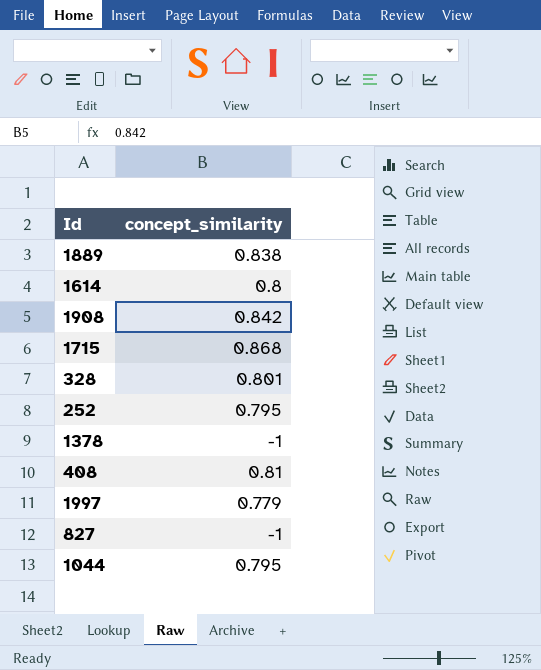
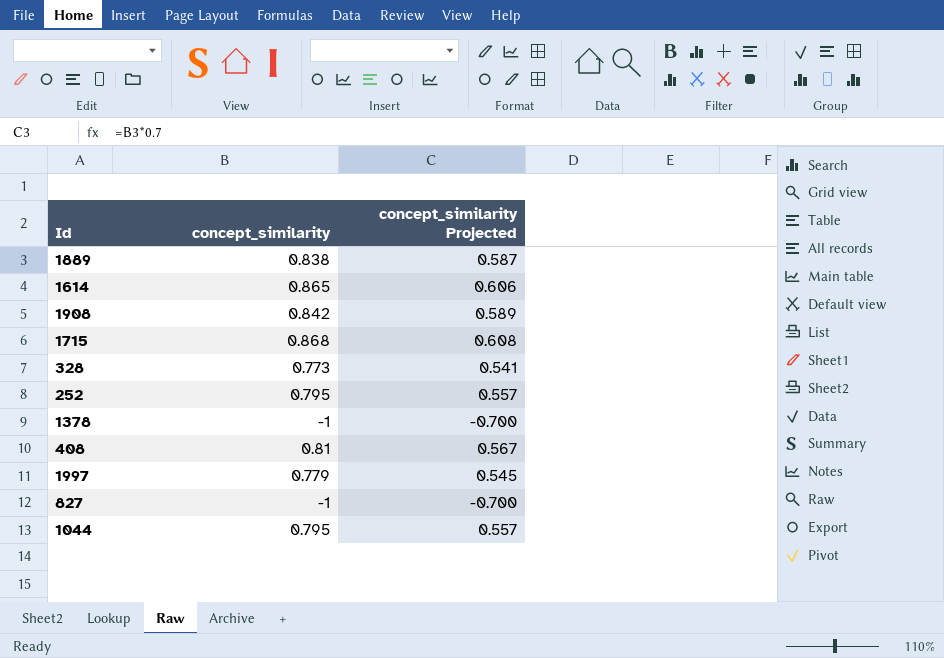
column concept_similarity Projected | formula: none -> [concept_similarity] * 0.7
1614 | concept_similarity: 0.8 -> 0.865
328 | concept_similarity: 0.801 -> 0.773

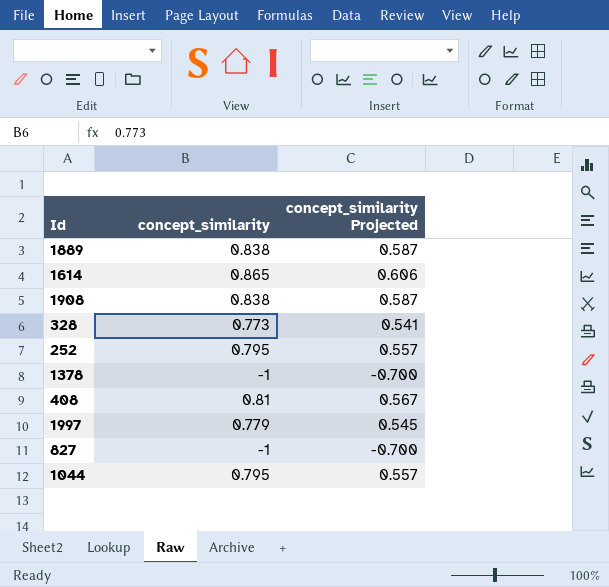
row 1715: 0.868 | 0.608 -> none
1908 | concept_similarity: 0.842 -> 0.838
1908 | concept_similarity Projected: 0.589 -> 0.587

